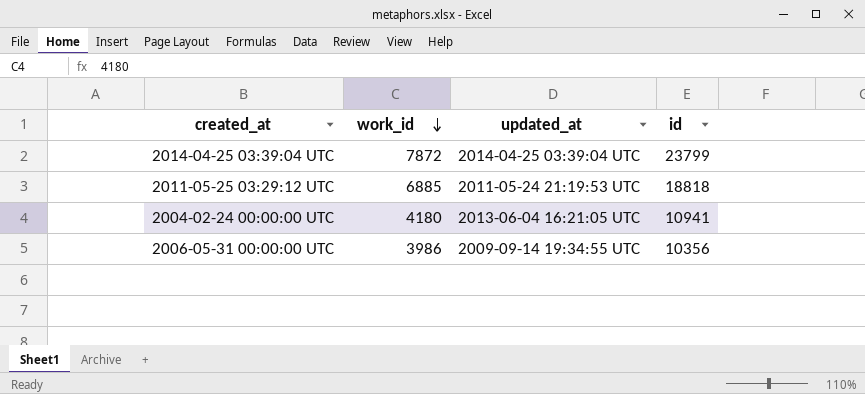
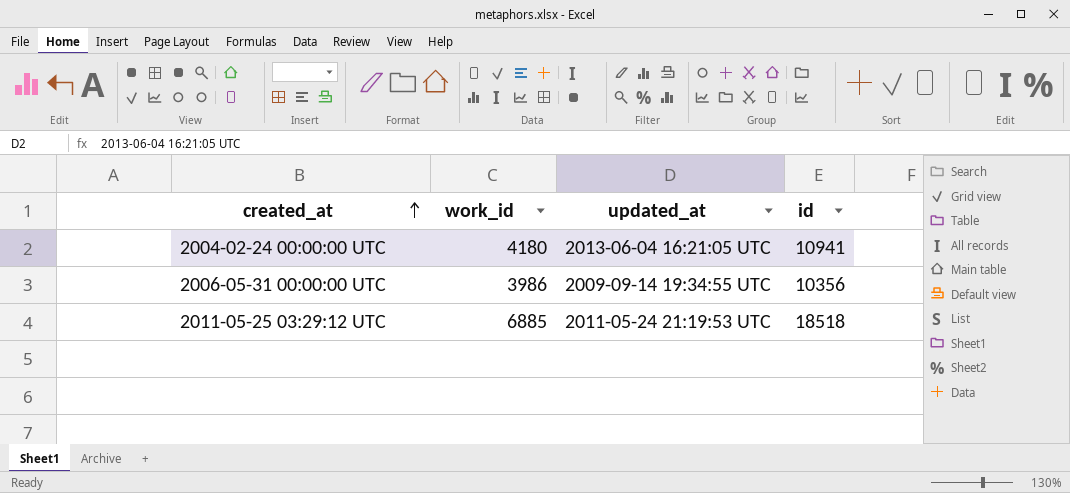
row order: work_id descending -> created_at ascending
row 2014-04-25 03:39:04 UTC: 7872 | 2014-04-25 03:39:04 UTC | 23799 -> none
2011-05-25 03:29:12 UTC | id: 18818 -> 18518

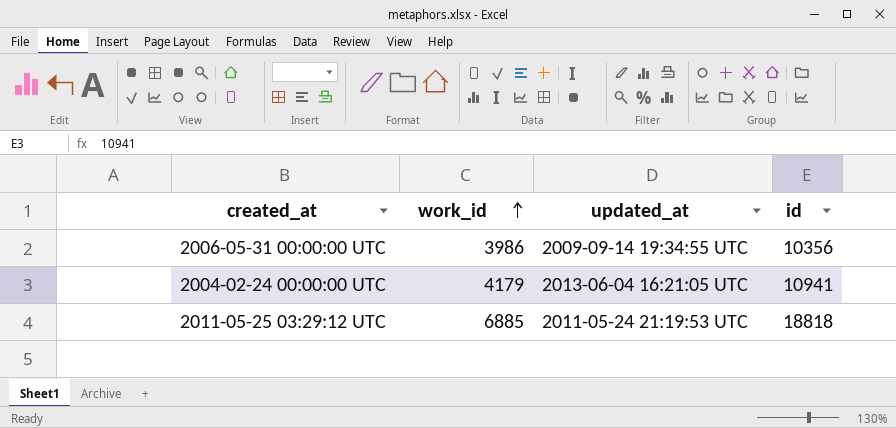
row order: created_at ascending -> work_id ascending
2004-02-24 00:00:00 UTC | work_id: 4180 -> 4179
2011-05-25 03:29:12 UTC | id: 18518 -> 18818

